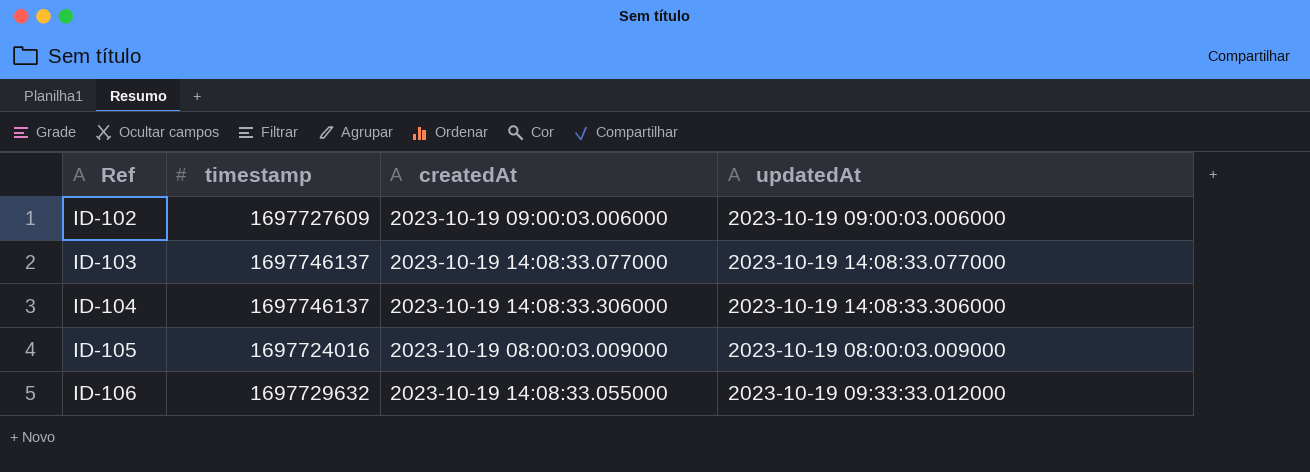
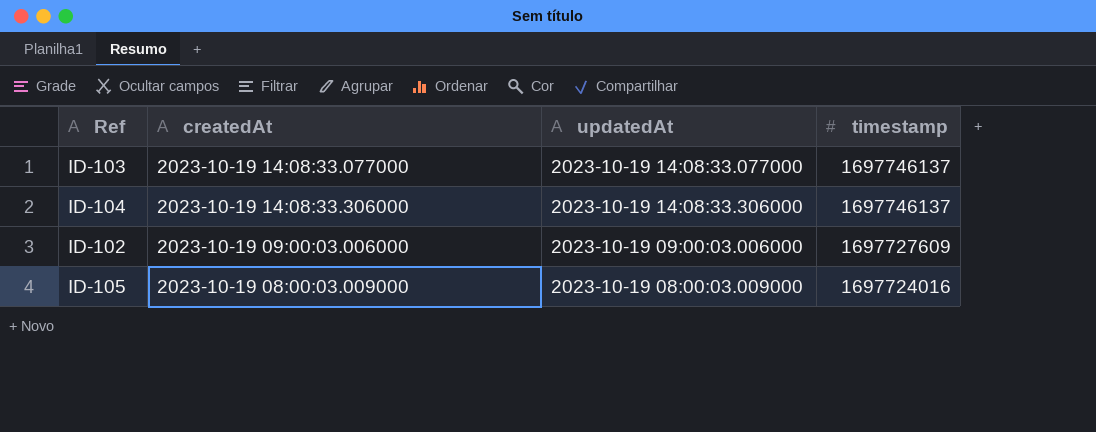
row order: Ref ascending -> timestamp descending
column timestamp | position: 2 -> 4
row ID-106: 1697729632 | 2023-10-19 14:08:33.055000 | 2023-10-19 09:33:33.012000 -> none

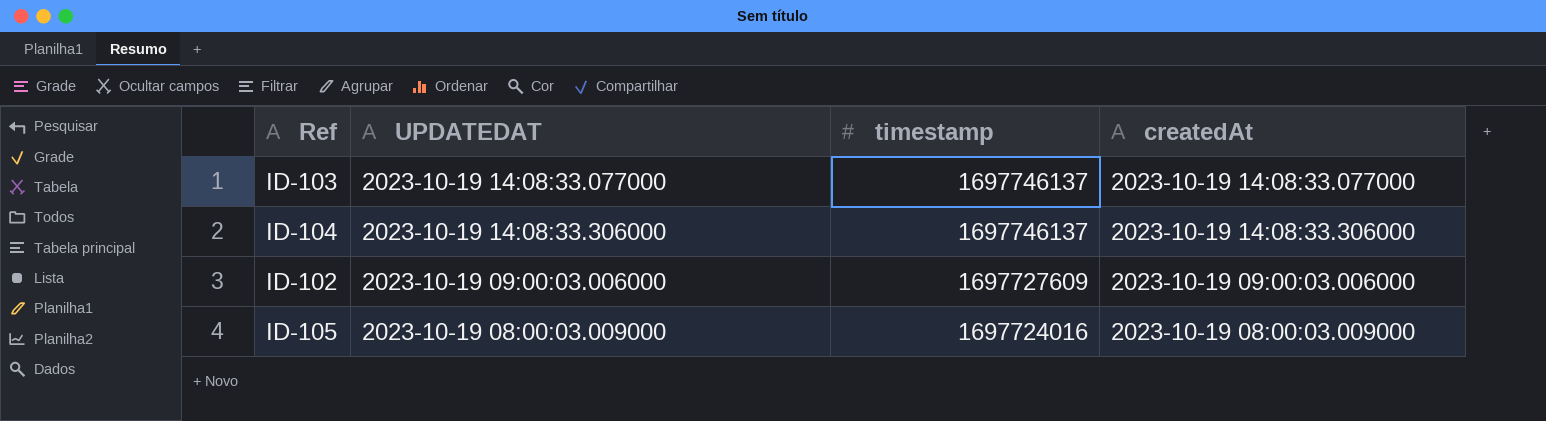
column name: updatedAt -> UPDATEDAT
column createdAt | position: 2 -> 4

